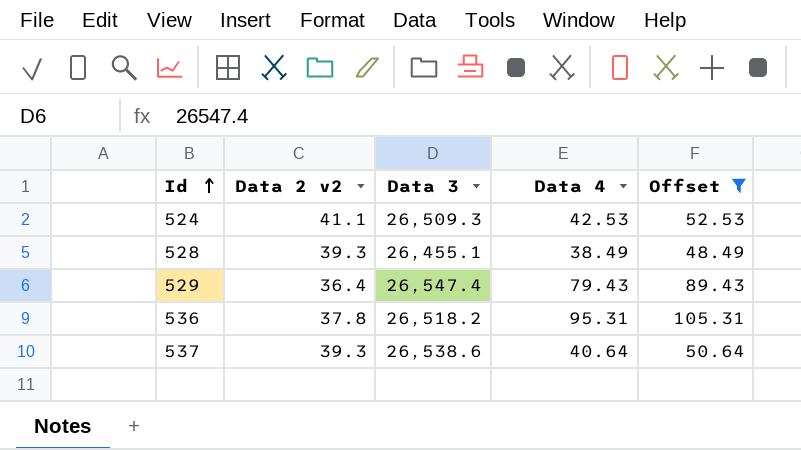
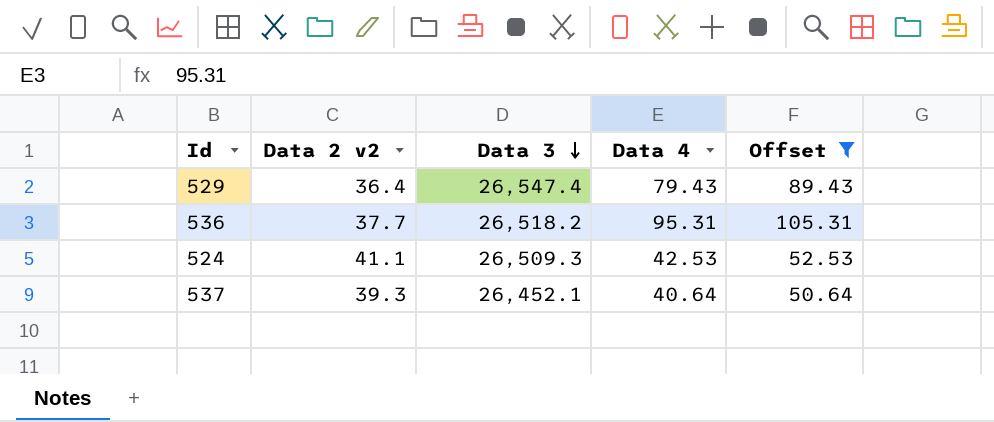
row order: Id ascending -> Data 3 descending
row 528: 39.3 | 26,455.1 | 38.49 | 48.49 -> none
536 | Data 2 v2: 37.8 -> 37.7
537 | Data 3: 26,538.6 -> 26,452.1

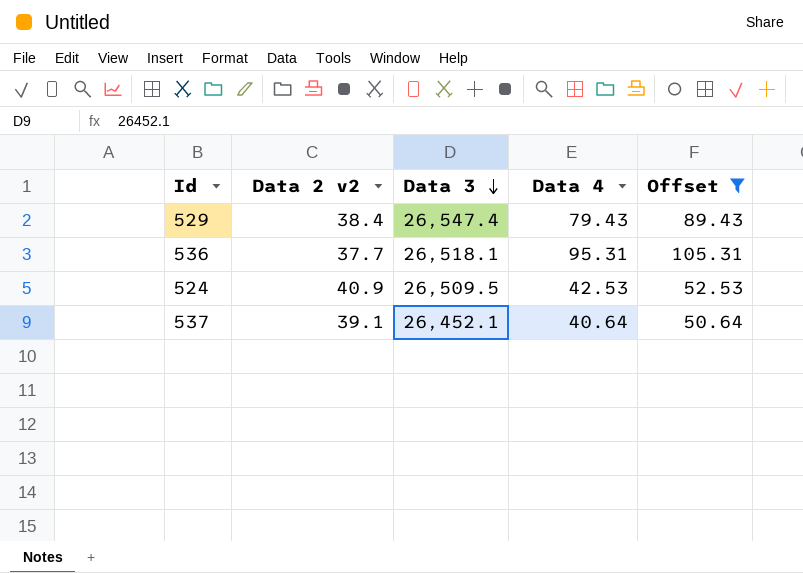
529 | Data 2 v2: 36.4 -> 38.4
536 | Data 3: 26,518.2 -> 26,518.1
524 | Data 2 v2: 41.1 -> 40.9
524 | Data 3: 26,509.3 -> 26,509.5
537 | Data 2 v2: 39.3 -> 39.1

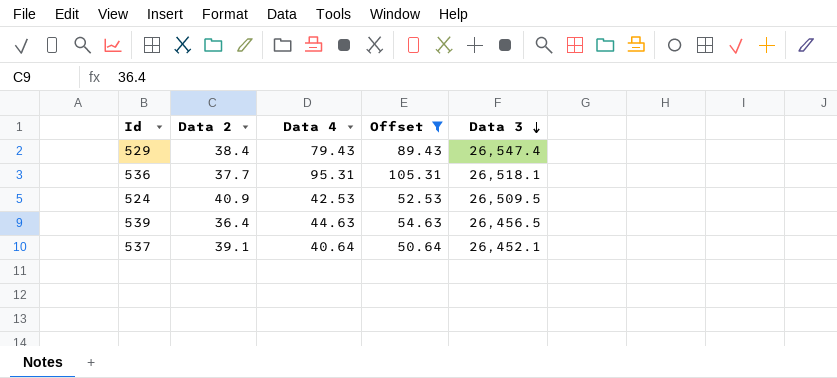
column name: Data 2 v2 -> Data 2
column Data 3 | position: 3 -> 5
row 539: none -> 36.4 | 44.63 | 54.63 | 26,456.5

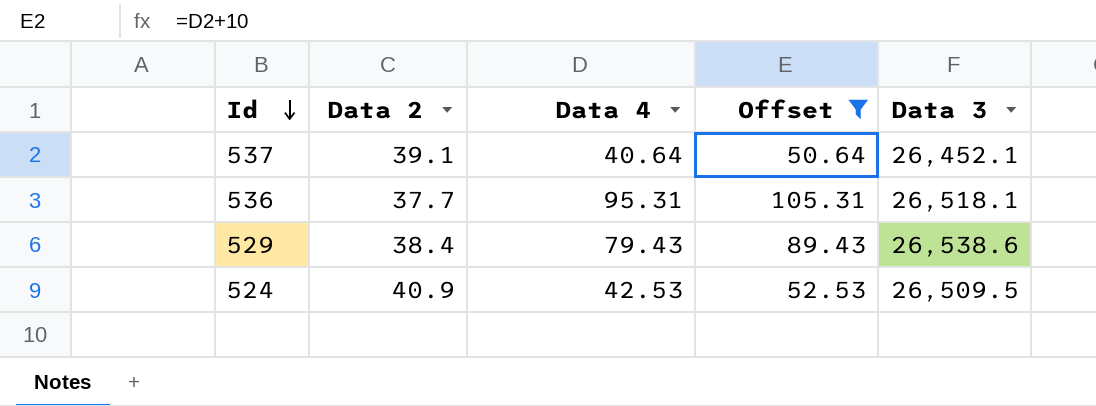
row order: Data 3 descending -> Id descending
row 539: 36.4 | 44.63 | 54.63 | 26,456.5 -> none
529 | Data 3: 26,547.4 -> 26,538.6

